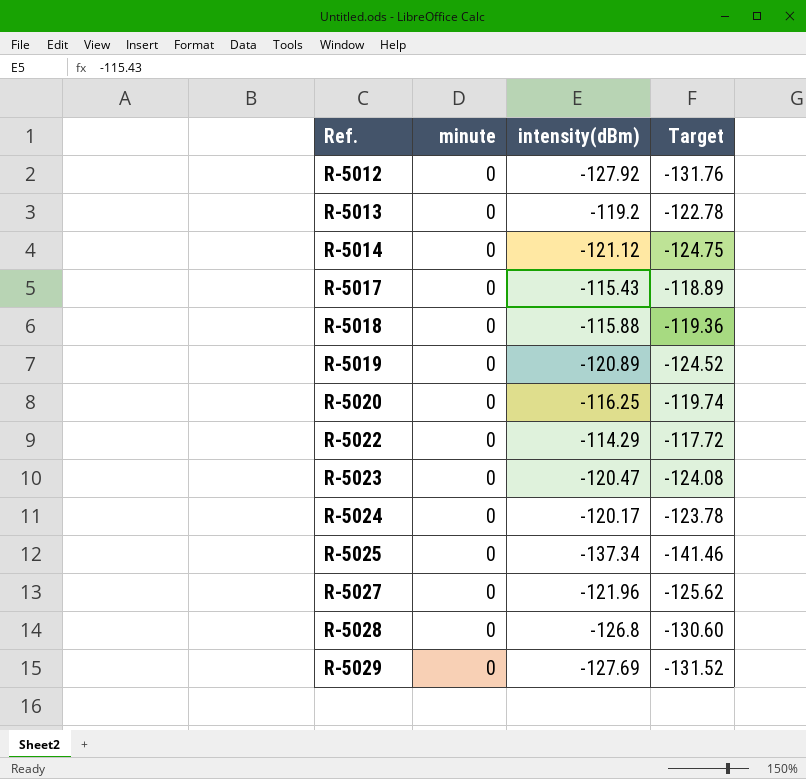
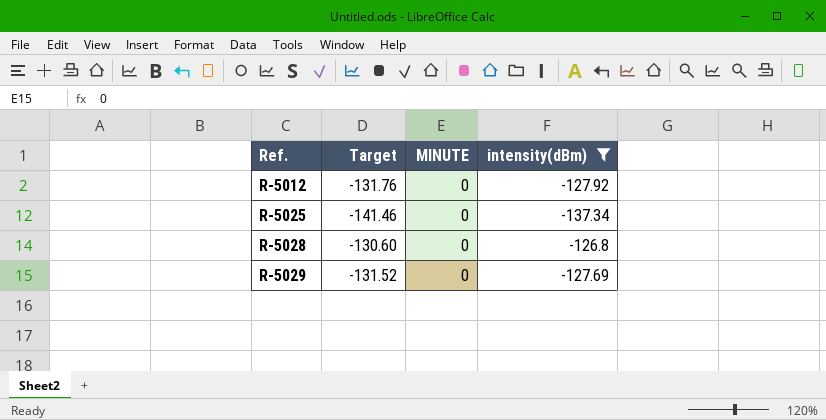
filter: none -> intensity(dBm) <= -126.8
column Target | position: 4 -> 2
column name: minute -> MINUTE

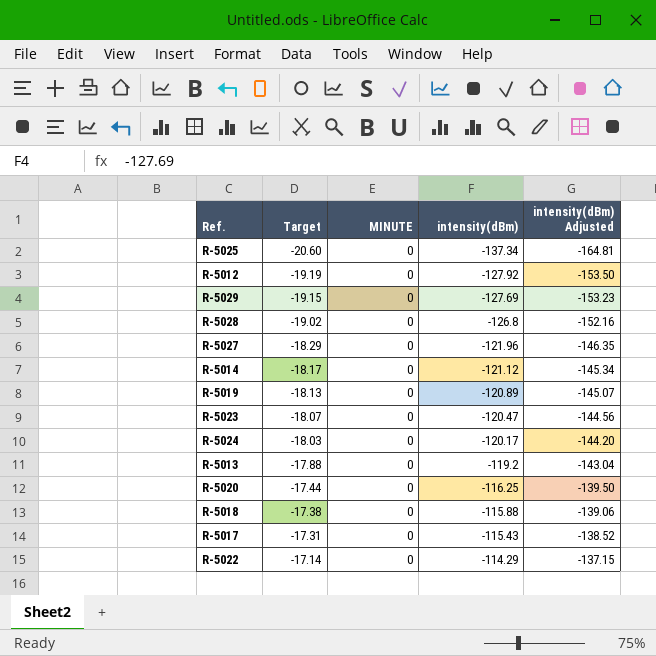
filter: intensity(dBm) <= -126.8 -> none
row order: Ref. ascending -> Target ascending
column Target | formula: [intensity(dBm)] * 1.03 -> [intensity(dBm)] * 0.15
column intensity(dBm) Adjusted | formula: none -> [intensity(dBm)] * 1.2

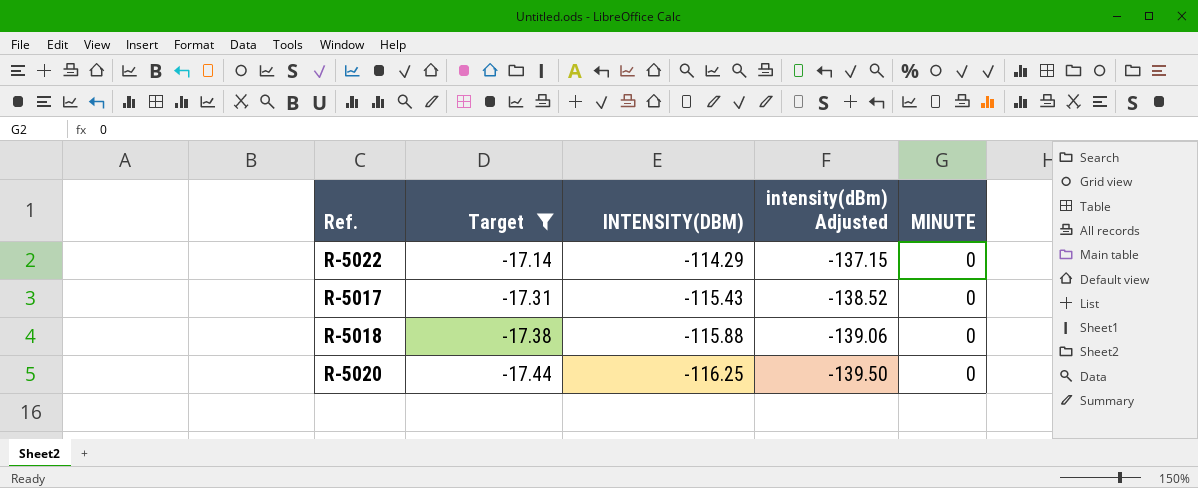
filter: none -> Target >= -17.44
row order: Target ascending -> Target descending
column name: intensity(dBm) -> INTENSITY(DBM)
column MINUTE | position: 3 -> 5

